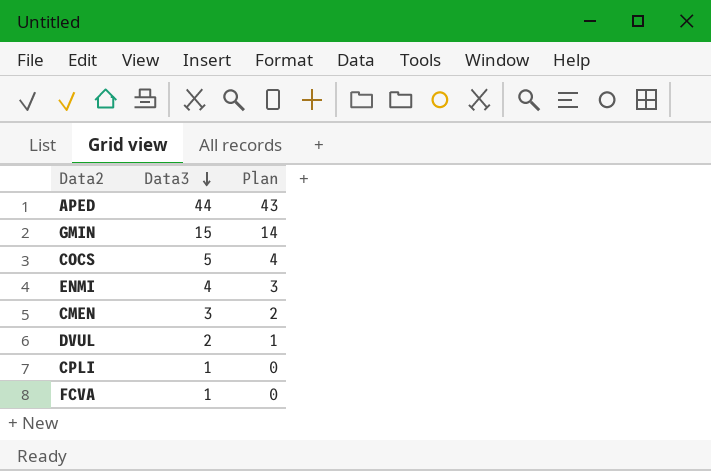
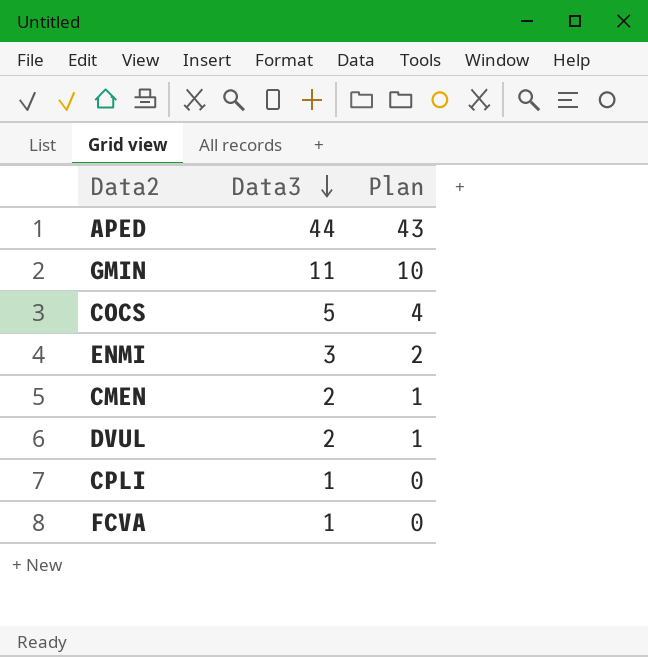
GMIN | Data3: 15 -> 11
GMIN | Plan: 14 -> 10
ENMI | Data3: 4 -> 3
ENMI | Plan: 3 -> 2
CMEN | Data3: 3 -> 2
CMEN | Plan: 2 -> 1

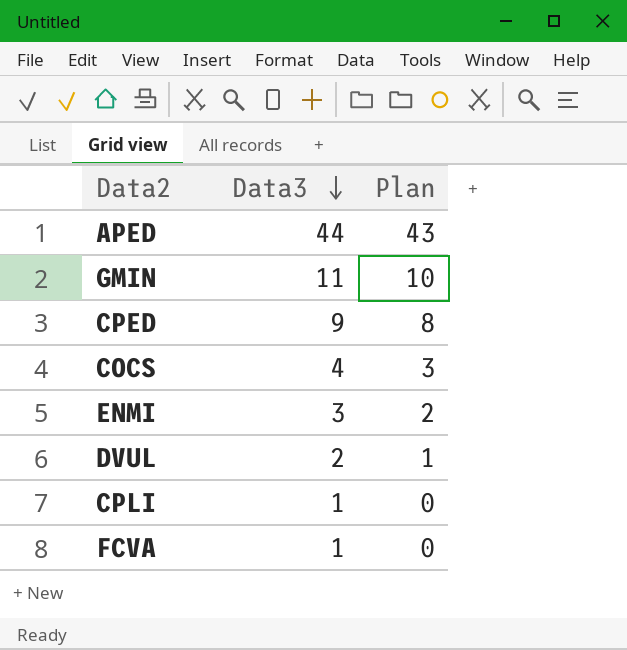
row CMEN: 2 | 1 -> none
row CPED: none -> 9 | 8
COCS | Data3: 5 -> 4
COCS | Plan: 4 -> 3

